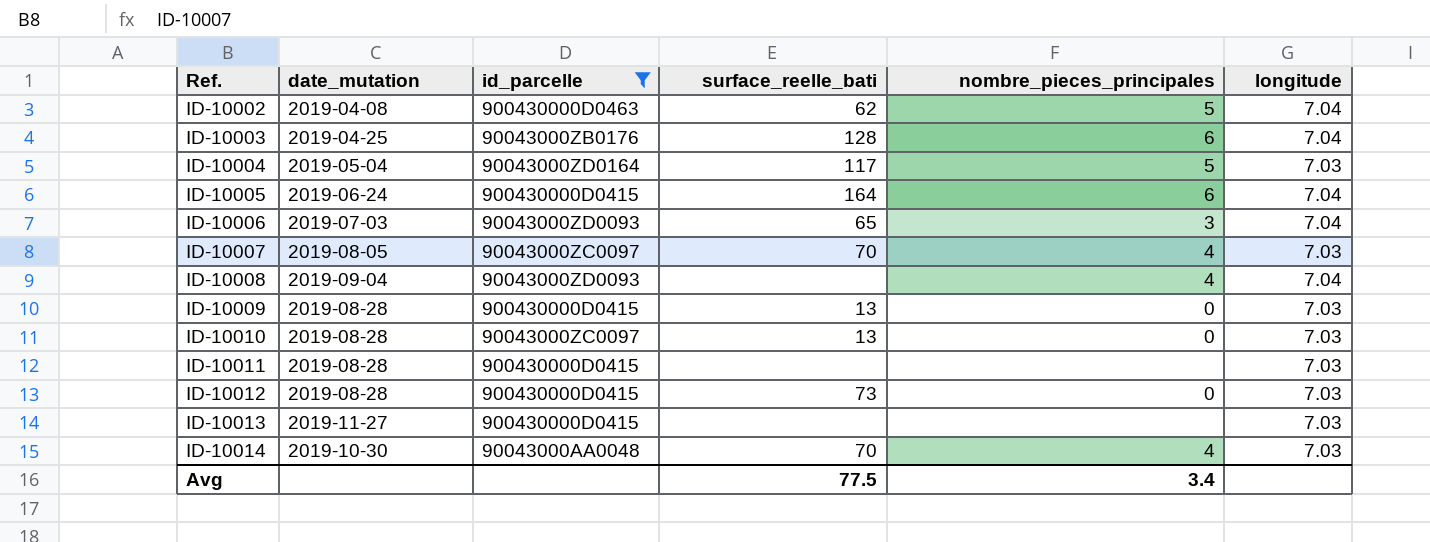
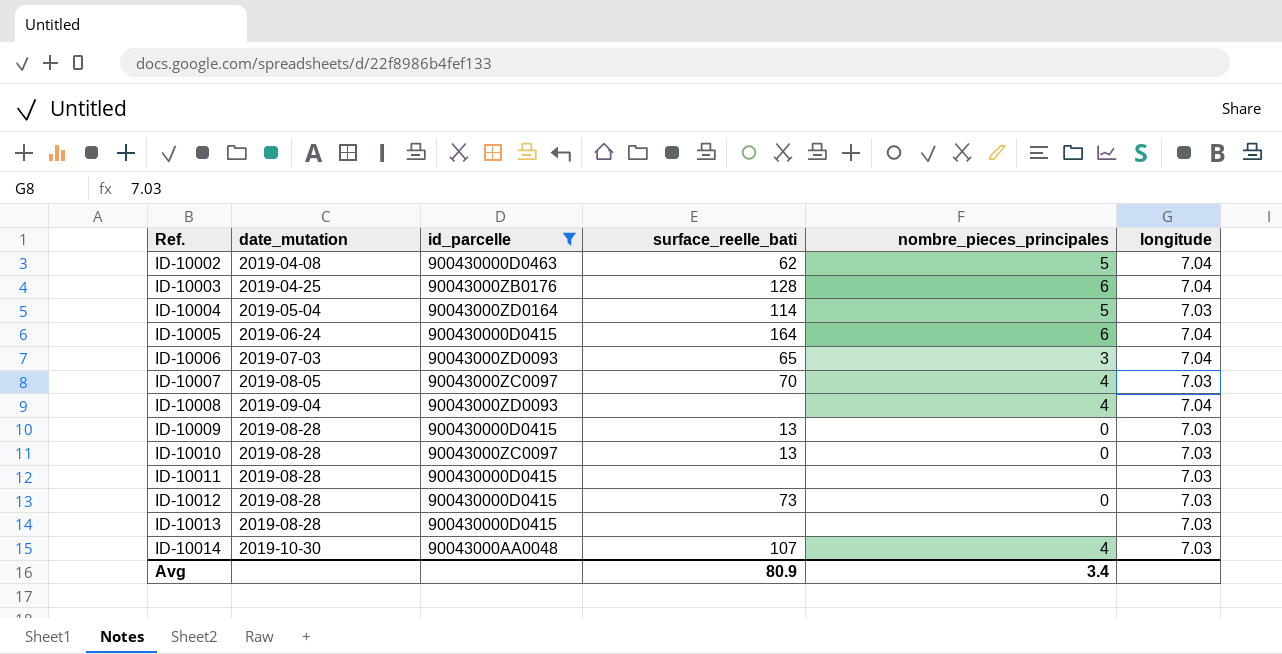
ID-10004 | surface_reelle_bati: 117 -> 114
ID-10013 | date_mutation: 2019-11-27 -> 2019-08-28
ID-10014 | surface_reelle_bati: 70 -> 107
Avg | surface_reelle_bati: 77.5 -> 80.9

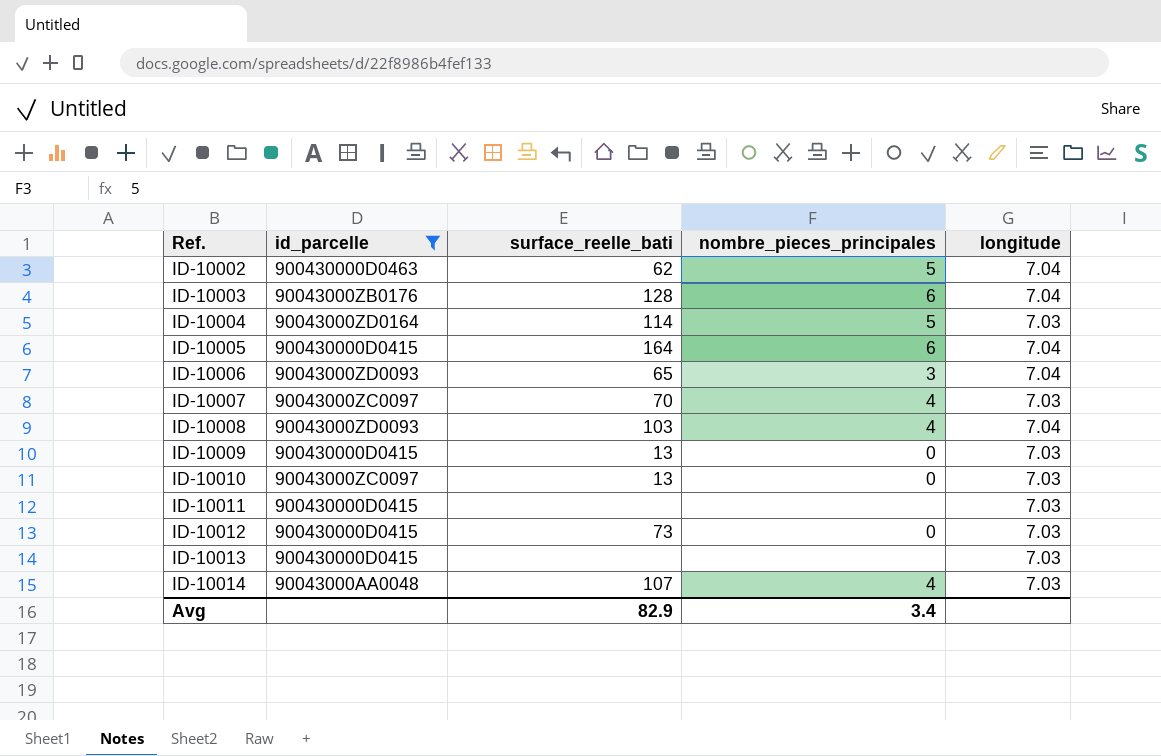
column date_mutation | position: 2 -> none
ID-10008 | surface_reelle_bati: none -> 103
Avg | surface_reelle_bati: 80.9 -> 82.9

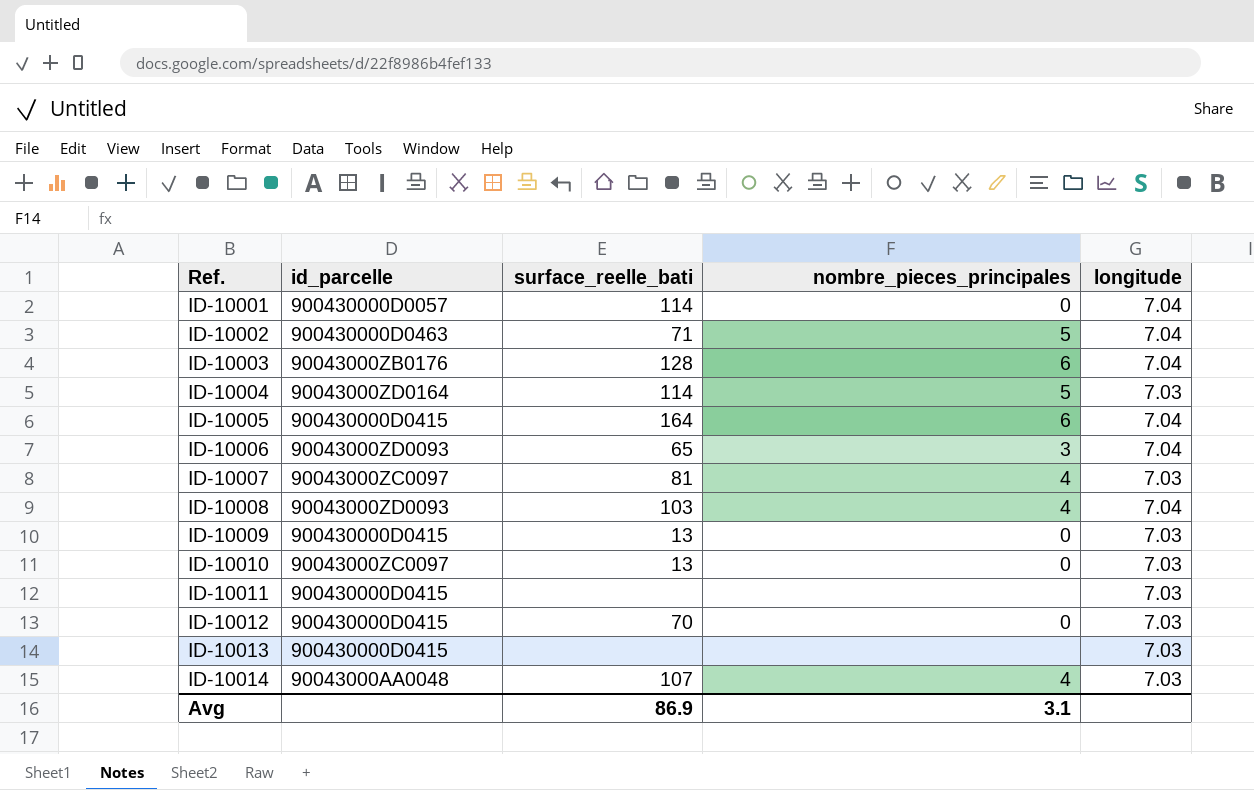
filter: id_parcelle != 900430000D0057 -> none
ID-10002 | surface_reelle_bati: 62 -> 71
ID-10007 | surface_reelle_bati: 70 -> 81
ID-10012 | surface_reelle_bati: 73 -> 70
Avg | surface_reelle_bati: 82.9 -> 86.9
Avg | nombre_pieces_principales: 3.4 -> 3.1

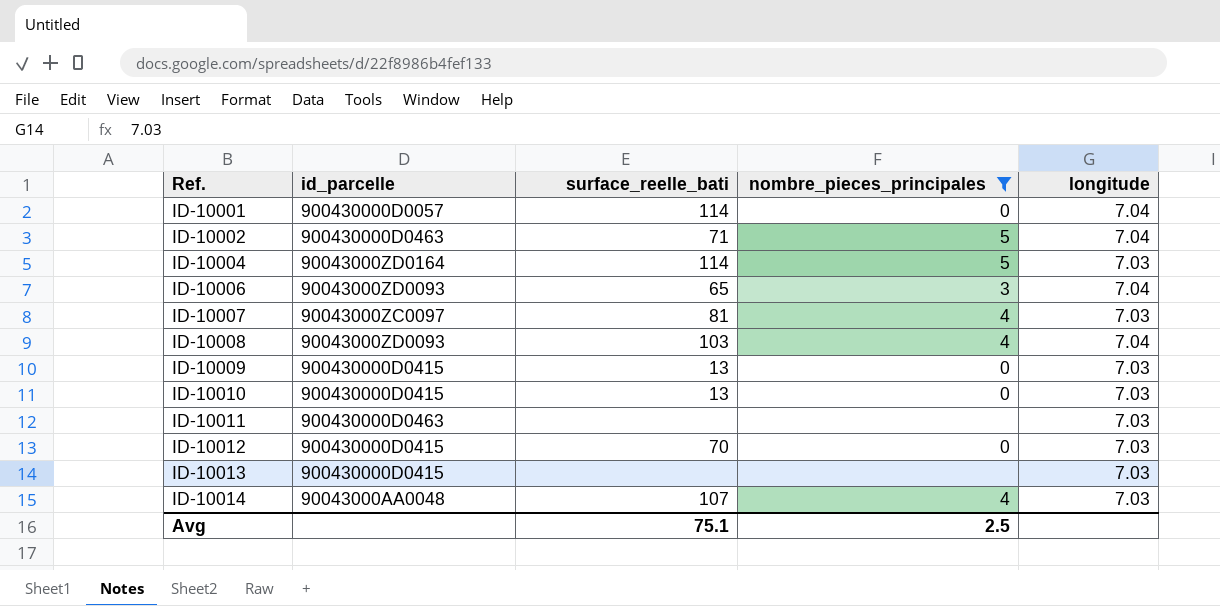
filter: none -> nombre_pieces_principales != 6
ID-10010 | id_parcelle: 90043000ZC0097 -> 900430000D0415
ID-10011 | id_parcelle: 900430000D0415 -> 900430000D0463
Avg | surface_reelle_bati: 86.9 -> 75.1
Avg | nombre_pieces_principales: 3.1 -> 2.5

